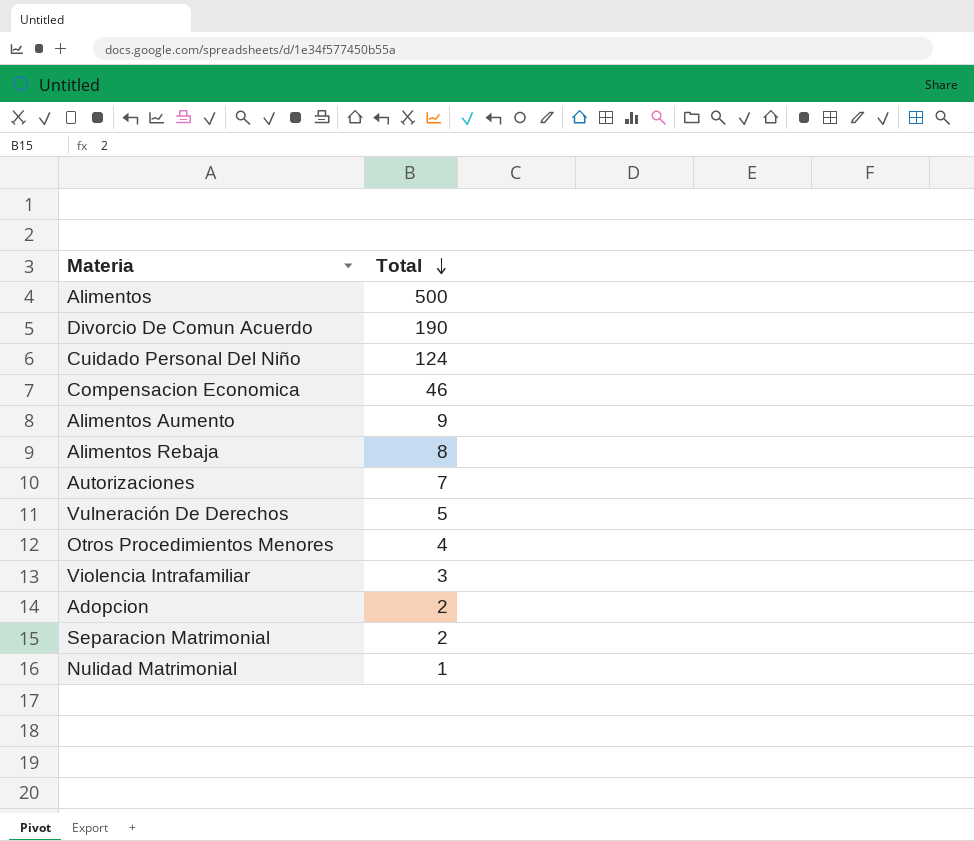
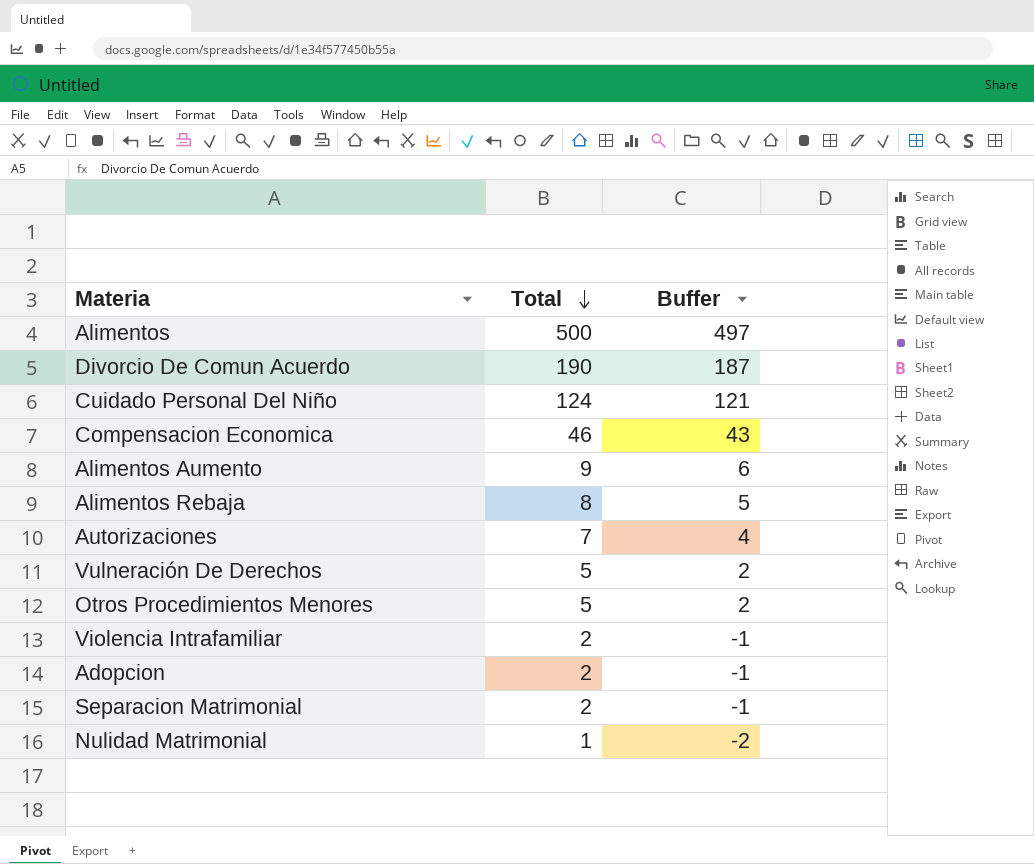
column Buffer | formula: none -> [Total] - 3
Otros Procedimientos Menores | Total: 4 -> 5
Violencia Intrafamiliar | Total: 3 -> 2

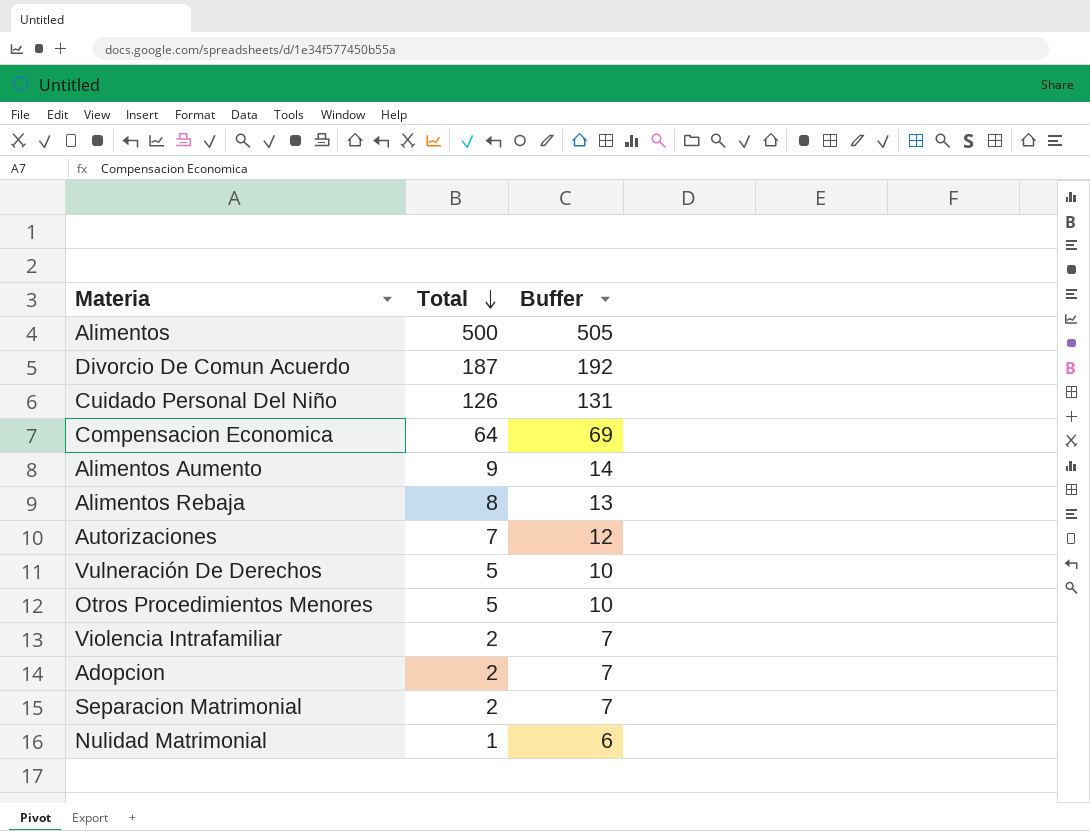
column Buffer | formula: [Total] - 3 -> [Total] + 5
Divorcio De Comun Acuerdo | Total: 190 -> 187
Cuidado Personal Del Niño | Total: 124 -> 126
Compensacion Economica | Total: 46 -> 64

